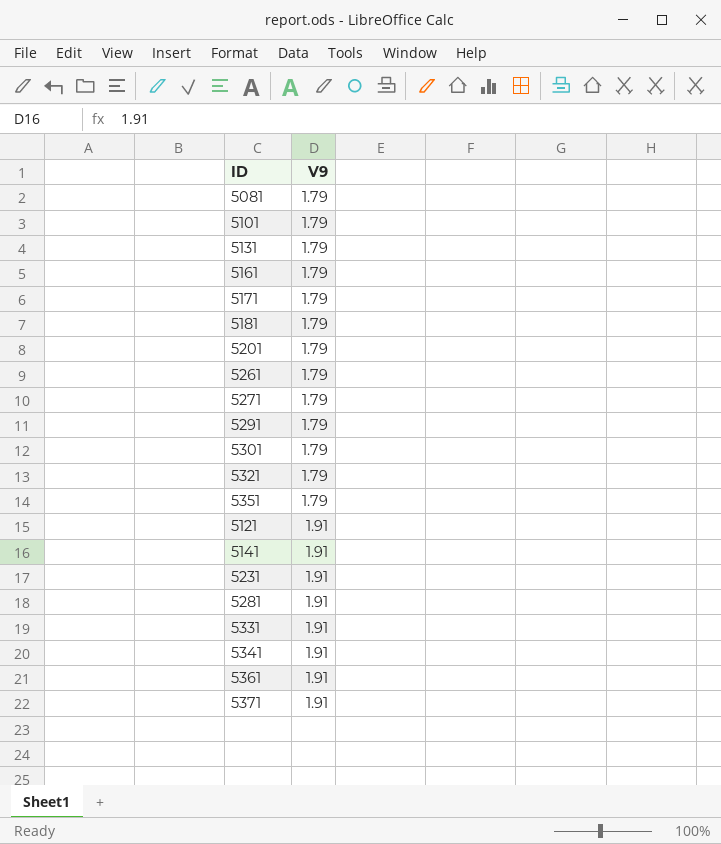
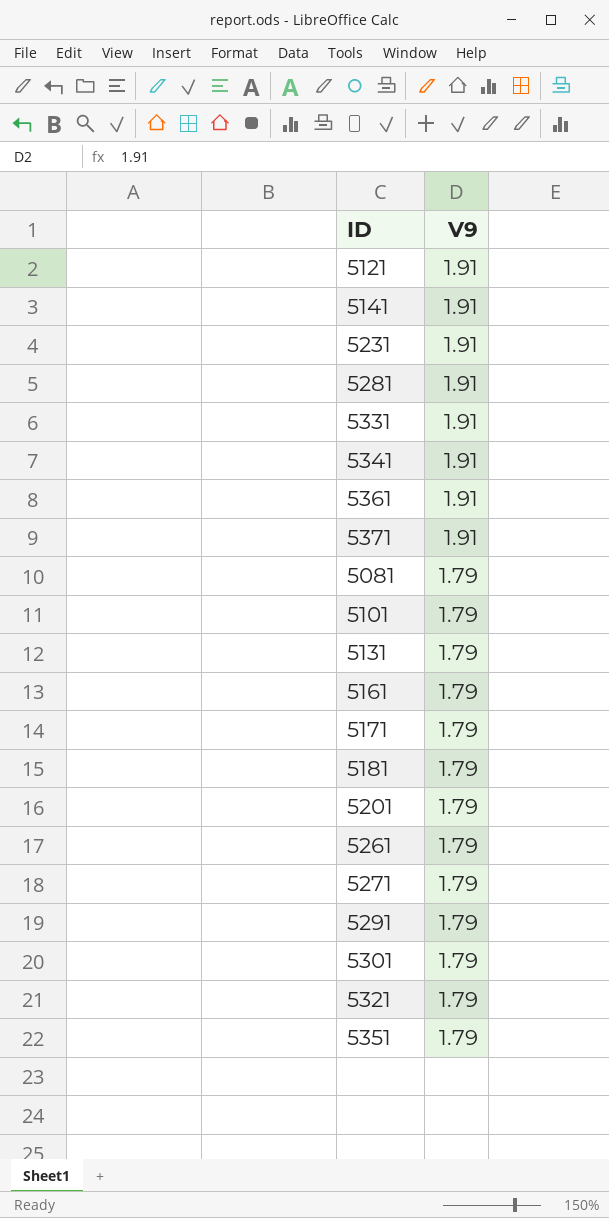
row order: V9 ascending -> V9 descending

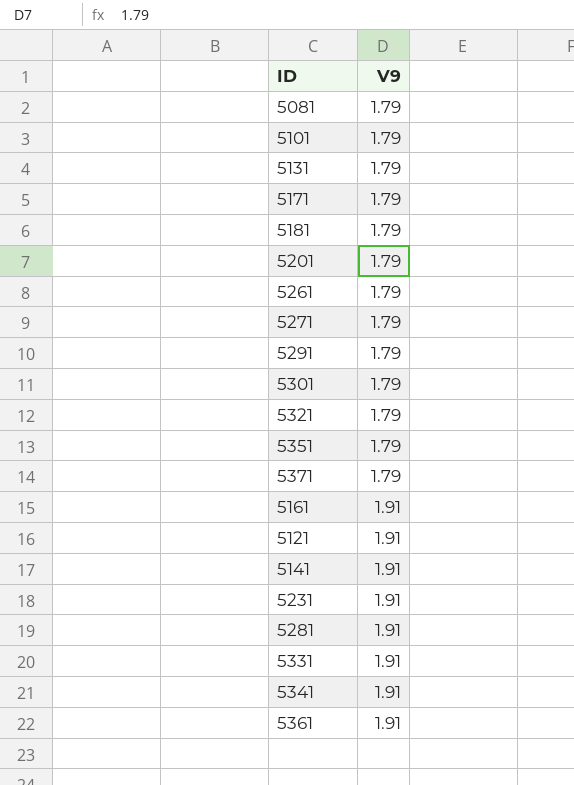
row order: V9 descending -> V9 ascending
5371 | V9: 1.91 -> 1.79
5161 | V9: 1.79 -> 1.91

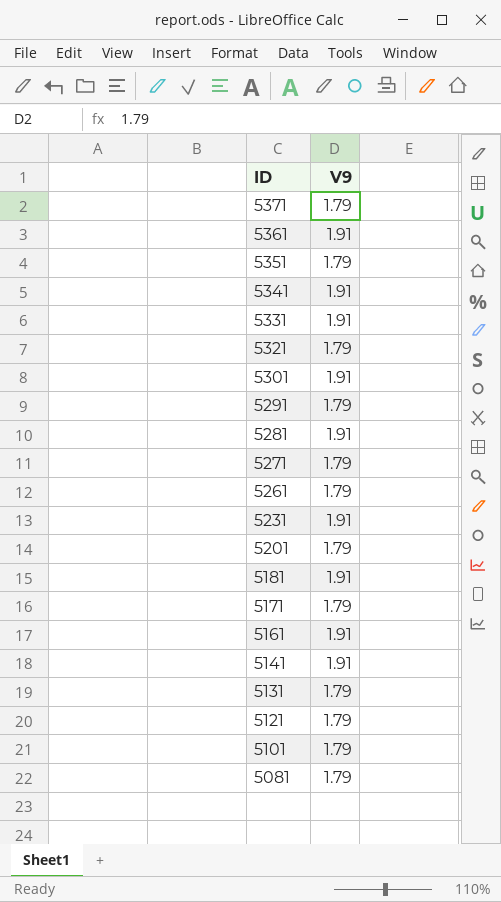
row order: V9 ascending -> ID descending
5301 | V9: 1.79 -> 1.91
5181 | V9: 1.79 -> 1.91
5121 | V9: 1.91 -> 1.79

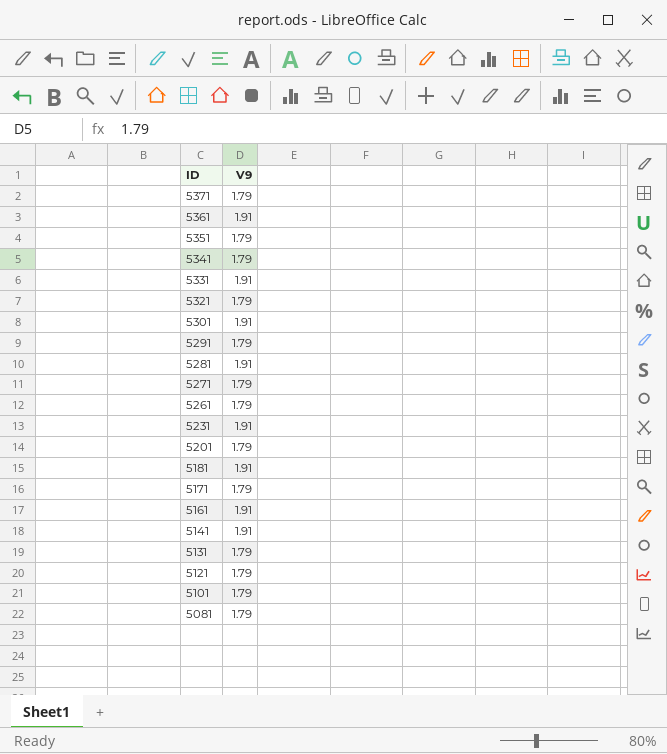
5341 | V9: 1.91 -> 1.79

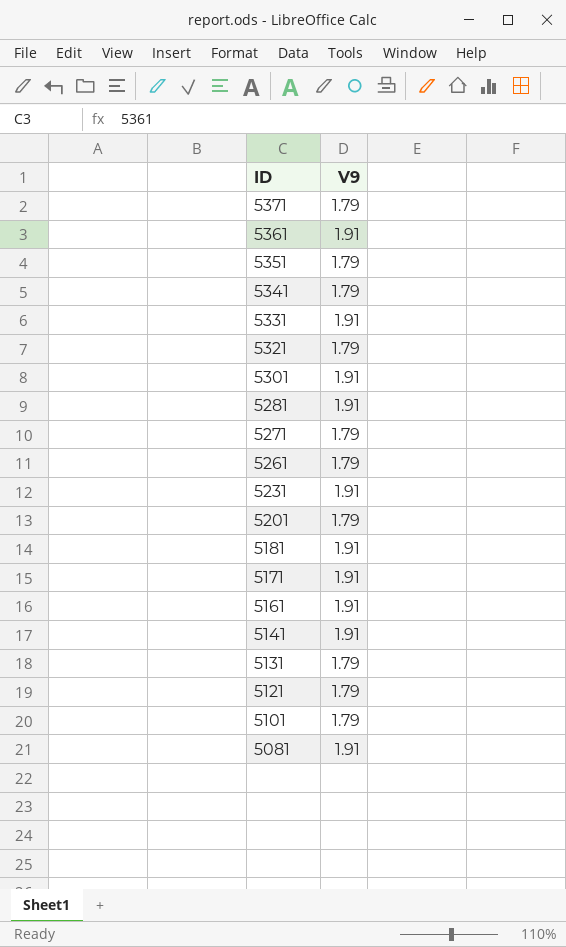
row 5291: 1.79 -> none
5171 | V9: 1.79 -> 1.91
5081 | V9: 1.79 -> 1.91

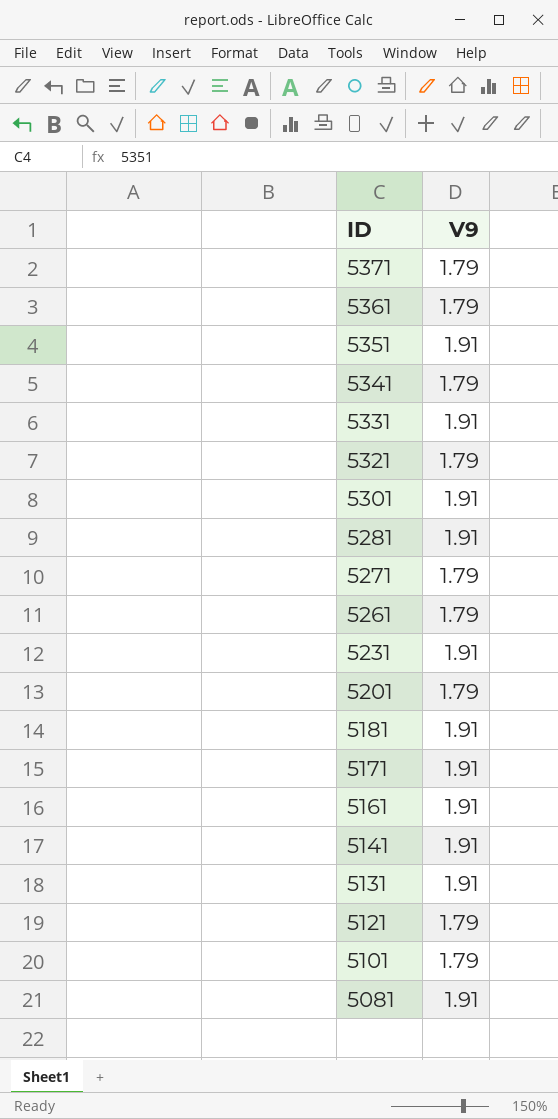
5361 | V9: 1.91 -> 1.79
5351 | V9: 1.79 -> 1.91
5131 | V9: 1.79 -> 1.91

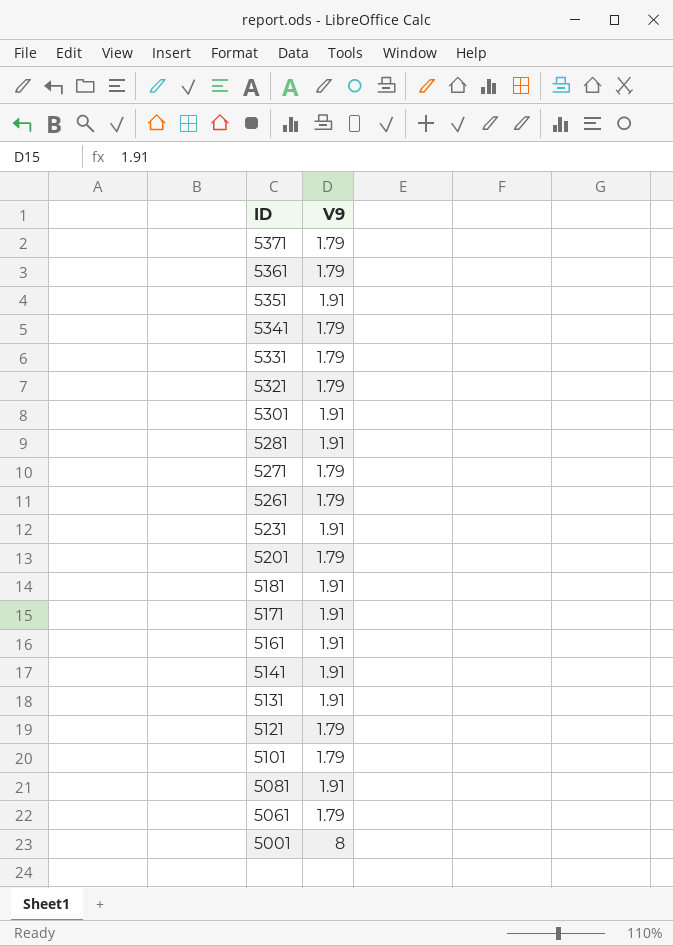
5331 | V9: 1.91 -> 1.79
row 5061: none -> 1.79
row 5001: none -> 8

